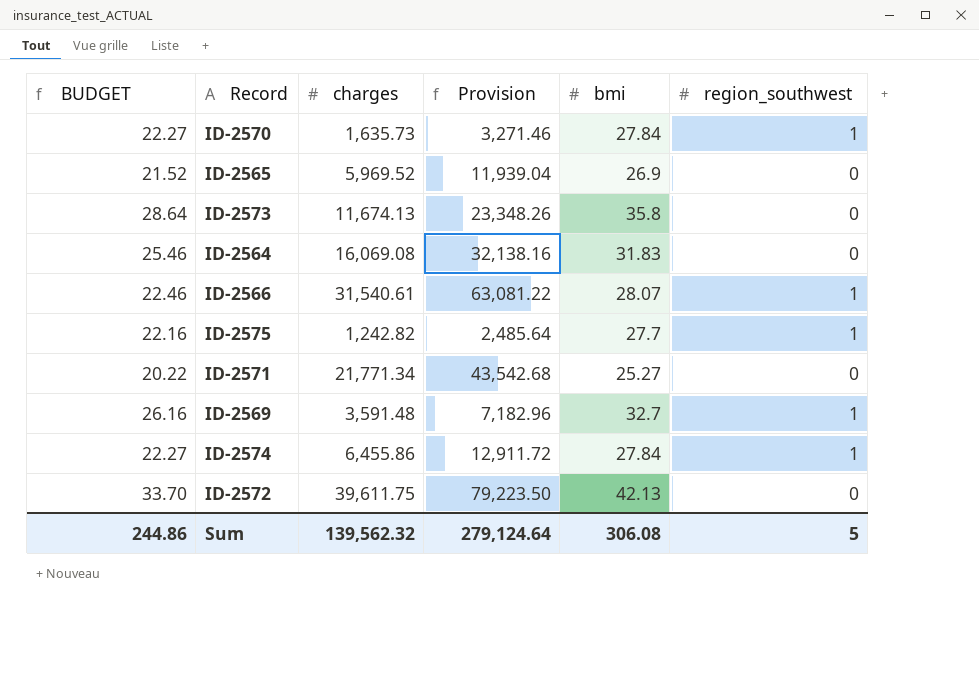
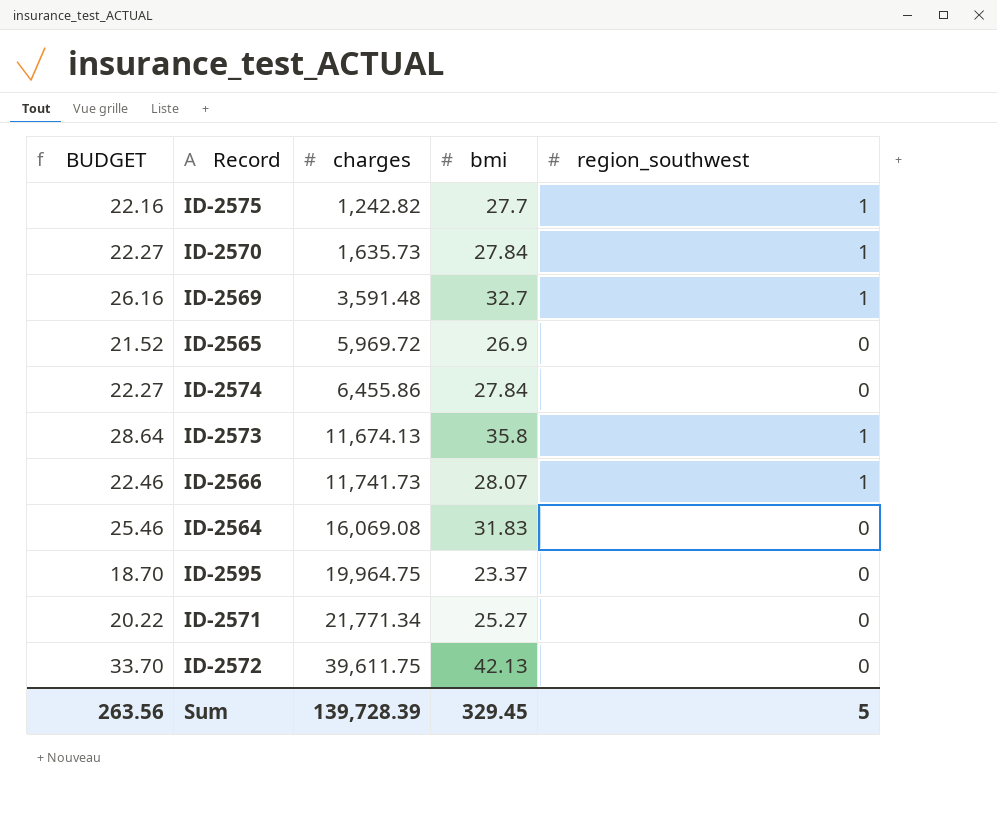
row order: none -> charges ascending
column Provision | formula: [charges] * 2 -> none
ID-2565 | charges: 5,969.52 -> 5,969.72
ID-2574 | region_southwest: 1 -> 0
ID-2573 | region_southwest: 0 -> 1
ID-2566 | charges: 31,540.61 -> 11,741.73
row ID-2595: none -> 18.70 | 19,964.75 | 23.37 | 0
Sum | BUDGET: 244.86 -> 263.56
Sum | charges: 139,562.32 -> 139,728.39
Sum | bmi: 306.08 -> 329.45

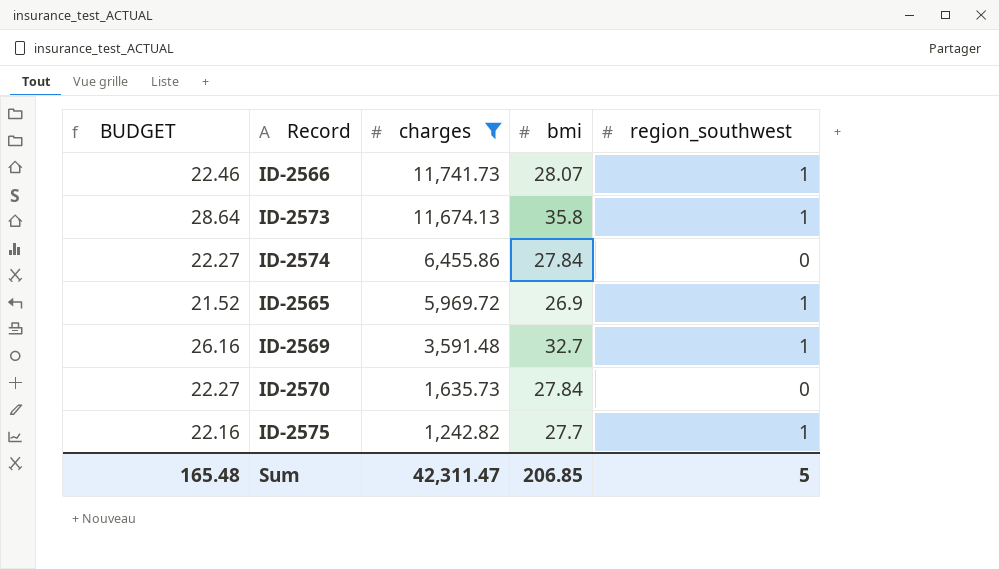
filter: none -> charges <= 11,741.73
row order: charges ascending -> charges descending
ID-2565 | region_southwest: 0 -> 1
ID-2570 | region_southwest: 1 -> 0
Sum | BUDGET: 263.56 -> 165.48
Sum | charges: 139,728.39 -> 42,311.47
Sum | bmi: 329.45 -> 206.85

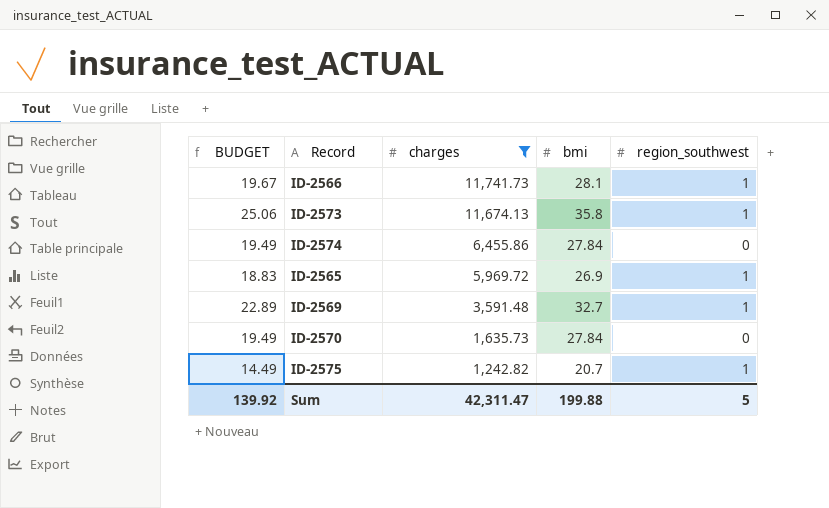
column BUDGET | formula: [bmi] * 0.8 -> [bmi] * 0.7
ID-2566 | bmi: 28.07 -> 28.1
ID-2575 | bmi: 27.7 -> 20.7
Sum | BUDGET: 165.48 -> 139.92
Sum | bmi: 206.85 -> 199.88

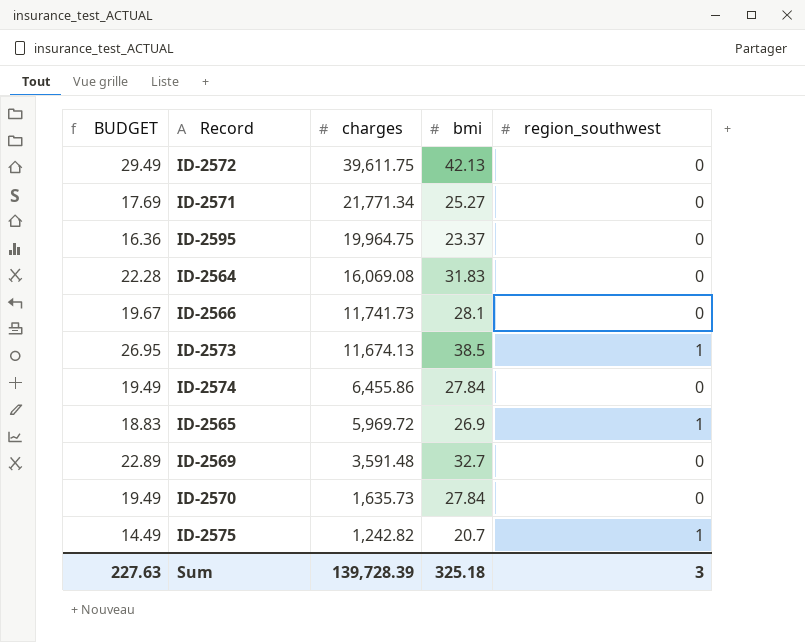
filter: charges <= 11,741.73 -> none
ID-2566 | region_southwest: 1 -> 0
ID-2573 | BUDGET: 25.06 -> 26.95
ID-2573 | bmi: 35.8 -> 38.5
ID-2569 | region_southwest: 1 -> 0
Sum | BUDGET: 139.92 -> 227.63
Sum | charges: 42,311.47 -> 139,728.39
Sum | bmi: 199.88 -> 325.18
Sum | region_southwest: 5 -> 3

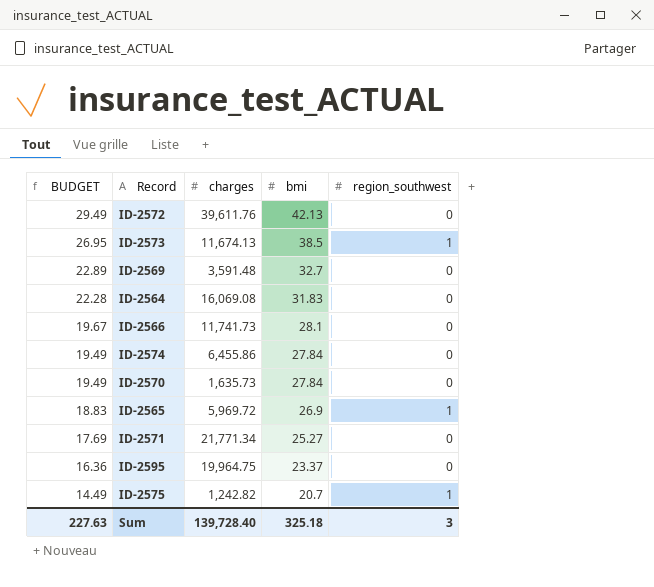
row order: charges descending -> BUDGET descending
ID-2572 | charges: 39,611.75 -> 39,611.76
Sum | charges: 139,728.39 -> 139,728.40

